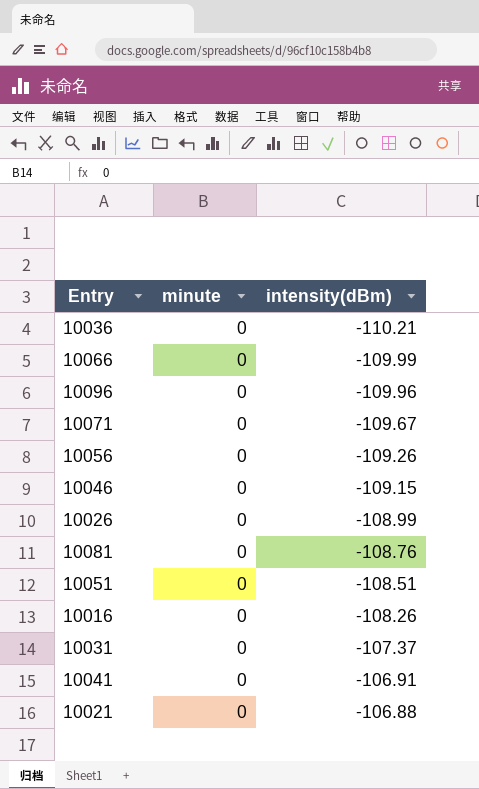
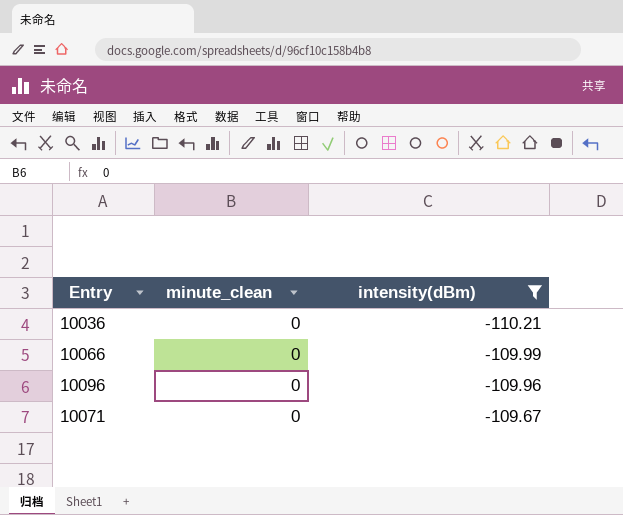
filter: none -> intensity(dBm) <= -109.67
column name: minute -> minute_clean

